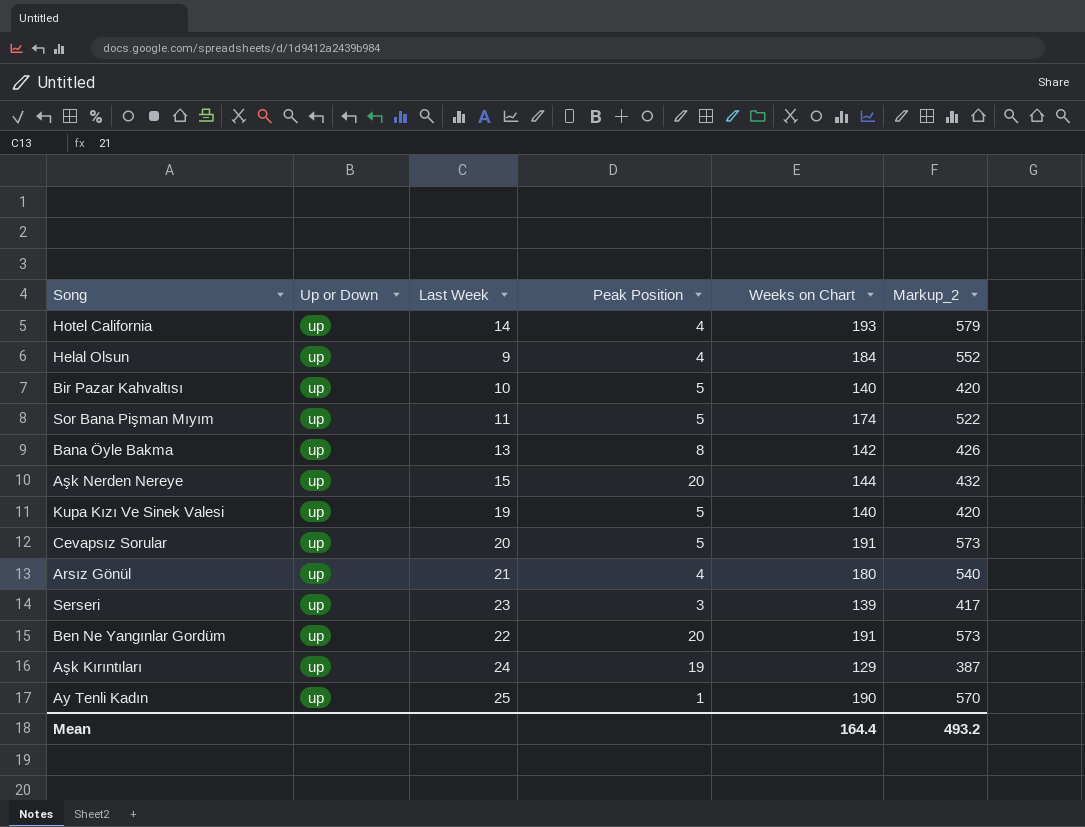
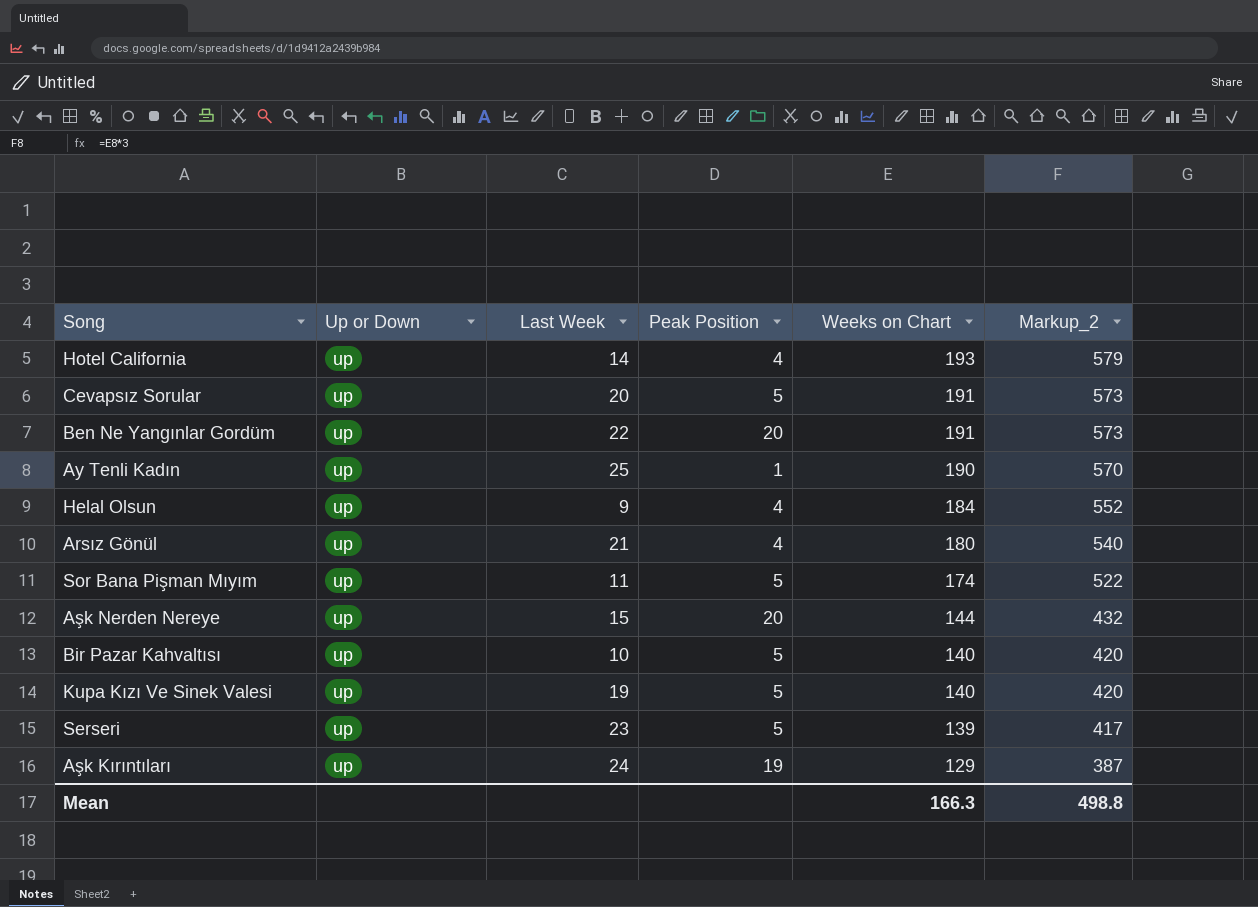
row order: none -> Weeks on Chart descending
row Bana Öyle Bakma: up | 13 | 8 | 142 | 426 -> none
Serseri | Peak Position: 3 -> 5
Mean | Weeks on Chart: 164.4 -> 166.3
Mean | Markup_2: 493.2 -> 498.8

